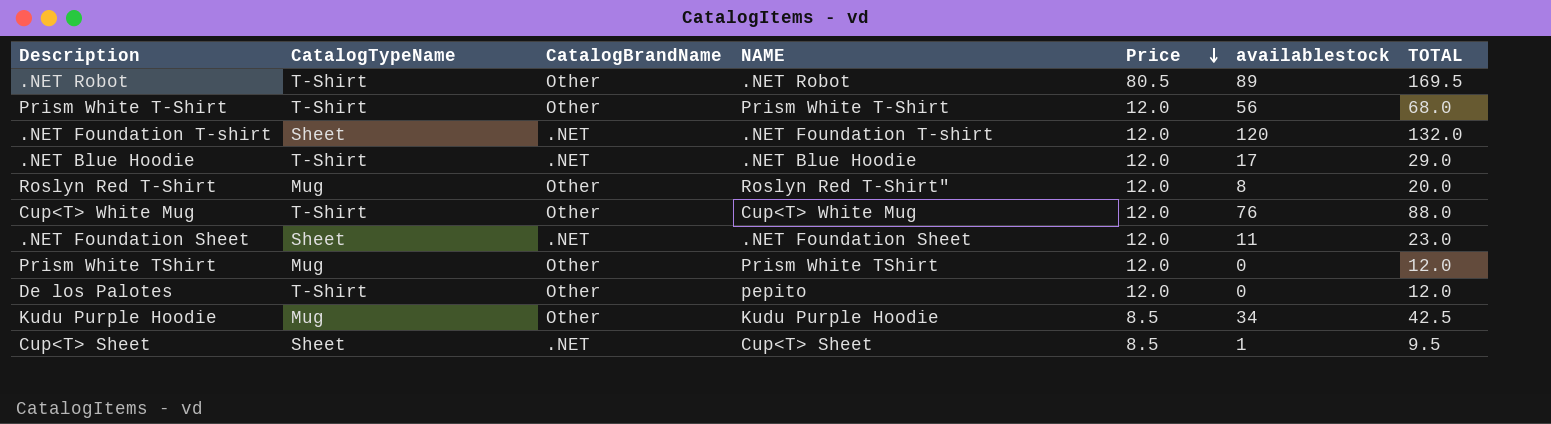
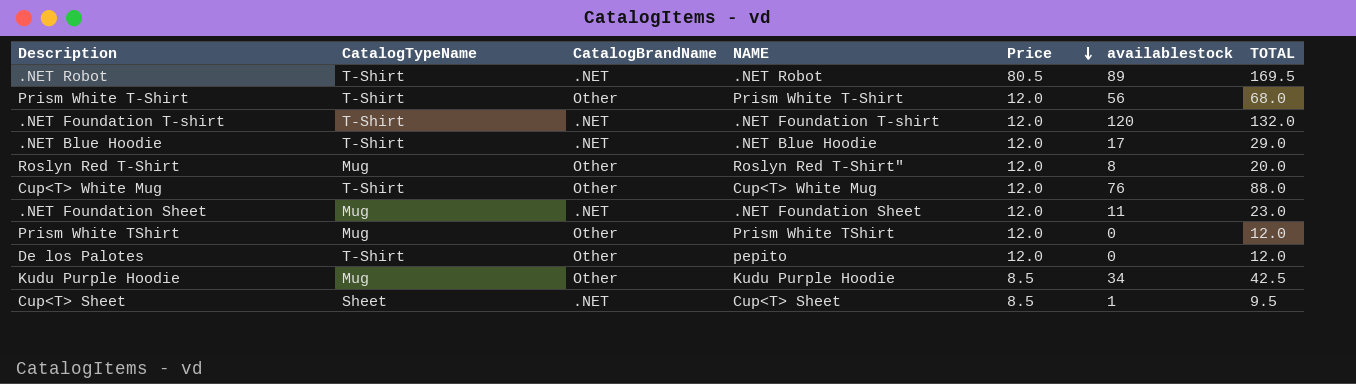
.NET Robot | CatalogBrandName: Other -> .NET
.NET Foundation T-shirt | CatalogTypeName: Sheet -> T-Shirt
.NET Foundation Sheet | CatalogTypeName: Sheet -> Mug

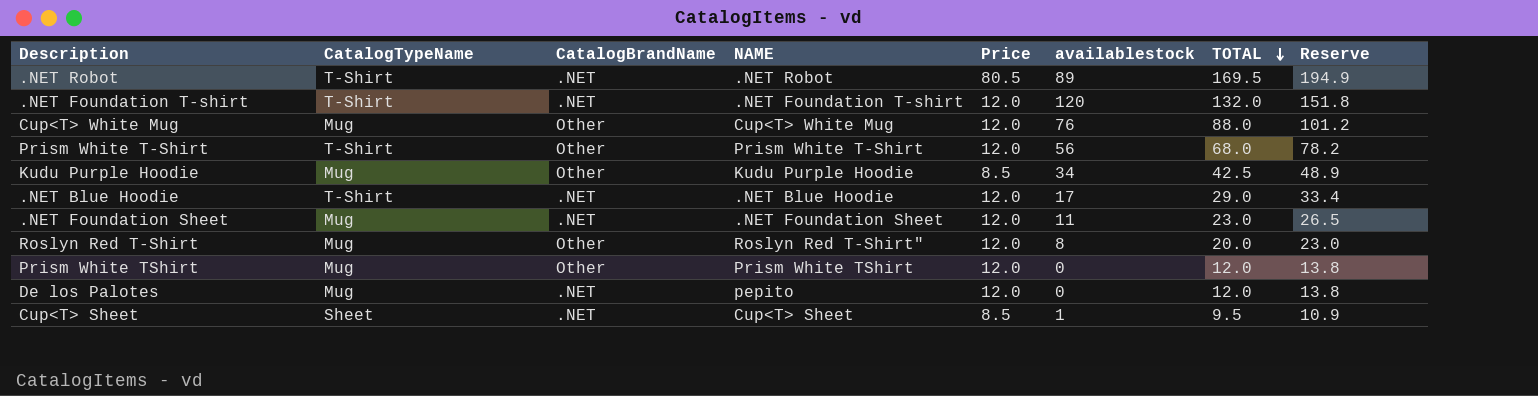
row order: Price descending -> TOTAL descending
column Reserve | formula: none -> [TOTAL] * 1.15
Cup<T> White Mug | CatalogTypeName: T-Shirt -> Mug
De los Palotes | CatalogTypeName: T-Shirt -> Mug
De los Palotes | CatalogBrandName: Other -> .NET

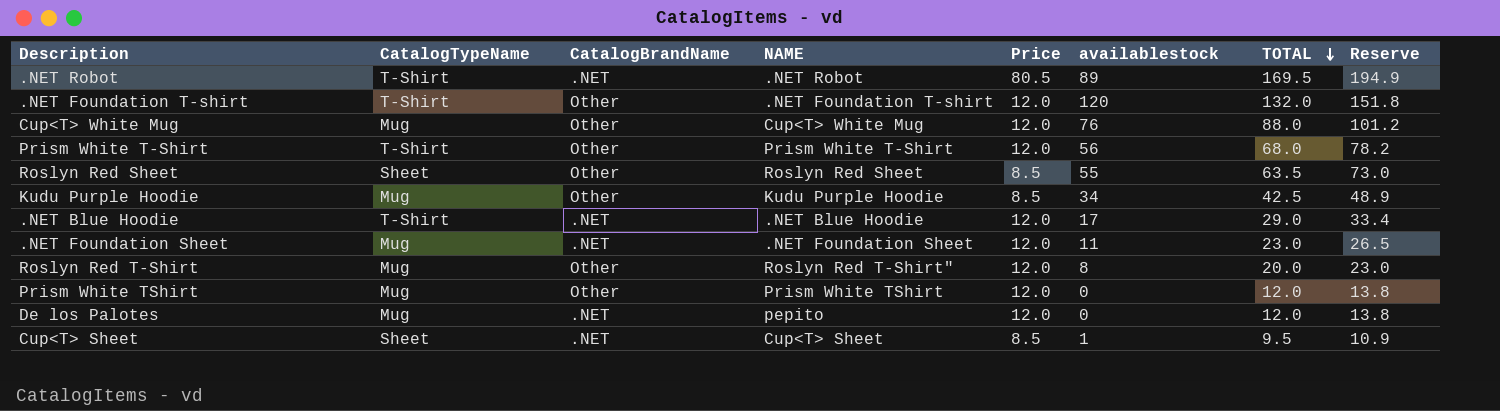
.NET Foundation T-shirt | CatalogBrandName: .NET -> Other
row Roslyn Red Sheet: none -> Sheet | Other | Roslyn Red Sheet | 8.5 | 55 | 63.5 | 73.0

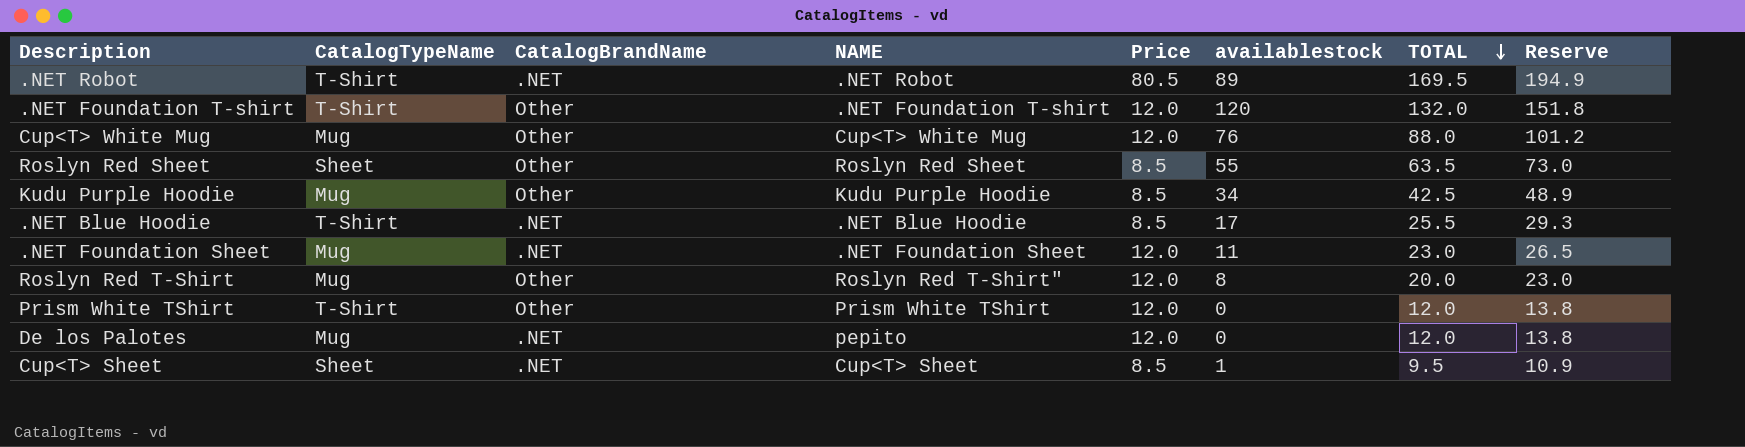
row Prism White T-Shirt: T-Shirt | Other | Prism White T-Shirt | 12.0 | 56 | 68.0 | 78.2 -> none
.NET Blue Hoodie | Price: 12.0 -> 8.5
.NET Blue Hoodie | TOTAL: 29.0 -> 25.5
.NET Blue Hoodie | Reserve: 33.4 -> 29.3
Prism White TShirt | CatalogTypeName: Mug -> T-Shirt

